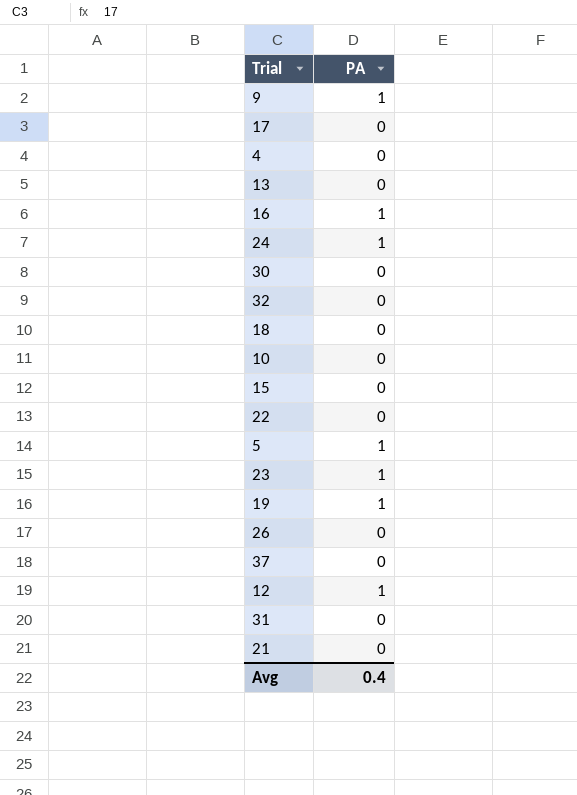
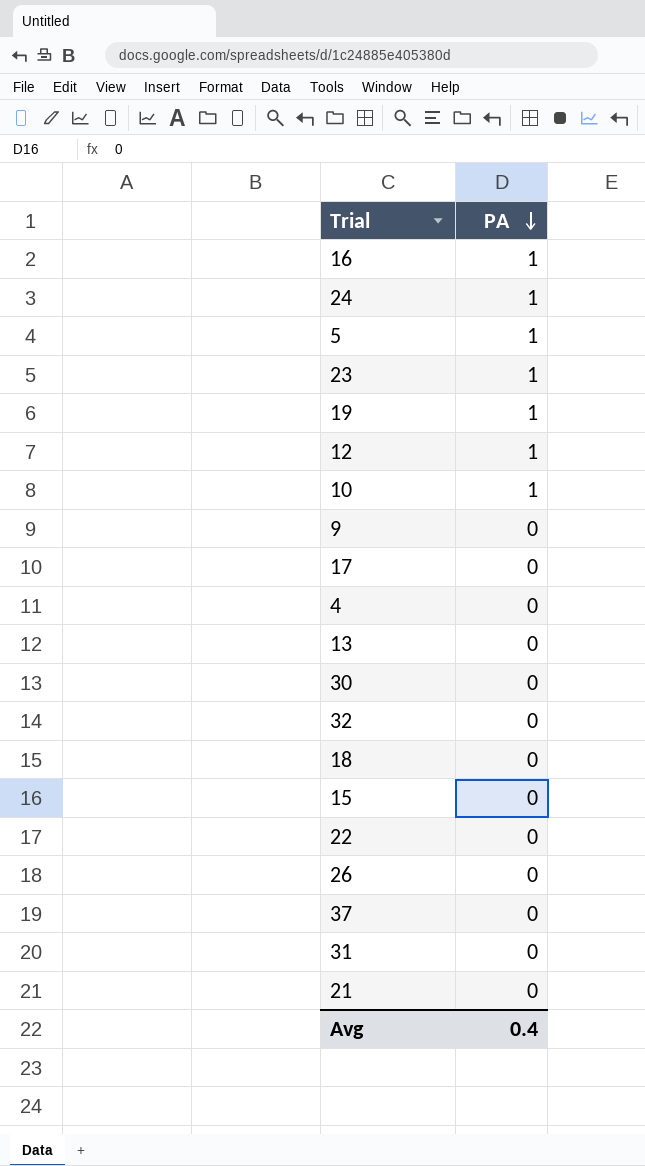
row order: none -> PA descending
10 | PA: 0 -> 1
9 | PA: 1 -> 0

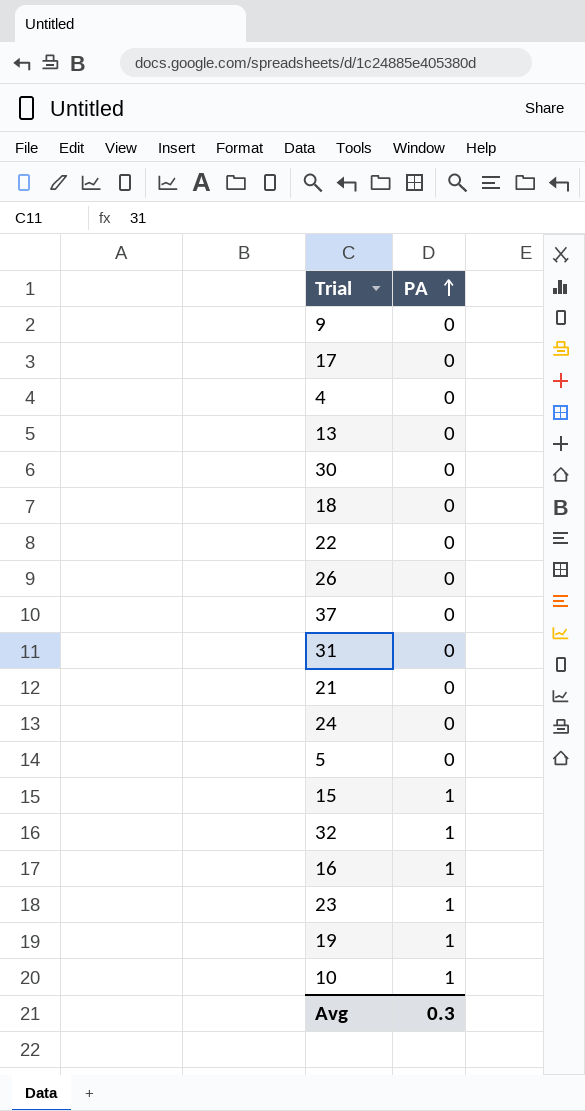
row order: PA descending -> PA ascending
row 12: 1 -> none
24 | PA: 1 -> 0
5 | PA: 1 -> 0
15 | PA: 0 -> 1
32 | PA: 0 -> 1
Avg | PA: 0.4 -> 0.3

